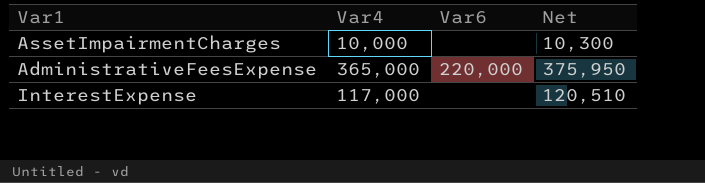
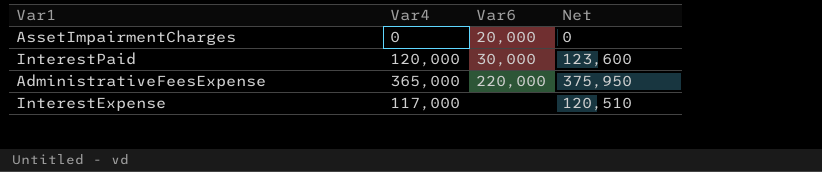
AssetImpairmentCharges | Var4: 10,000 -> 0
AssetImpairmentCharges | Var6: none -> 20,000
AssetImpairmentCharges | Net: 10,300 -> 0
row InterestPaid: none -> 120,000 | 30,000 | 123,600

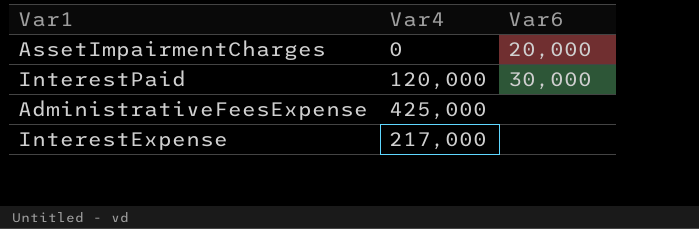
column Net | formula: [Var4] * 1.03 -> none
AdministrativeFeesExpense | Var4: 365,000 -> 425,000
AdministrativeFeesExpense | Var6: 220,000 -> none
InterestExpense | Var4: 117,000 -> 217,000

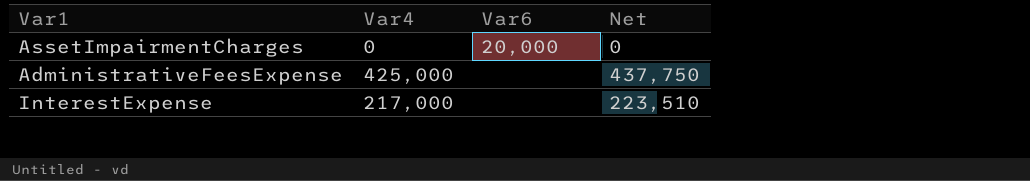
column Net | formula: none -> [Var4] * 1.03
row InterestPaid: 120,000 | 30,000 -> none

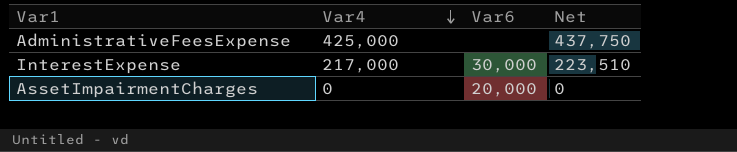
row order: none -> Var4 descending
InterestExpense | Var6: none -> 30,000

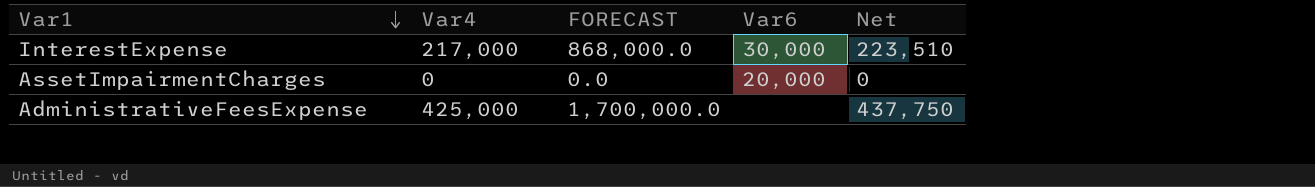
row order: Var4 descending -> Var1 descending
column FORECAST | formula: none -> [Var4] * 4

